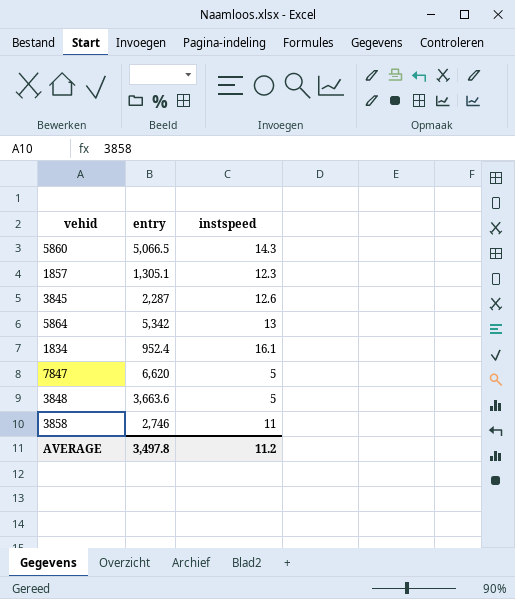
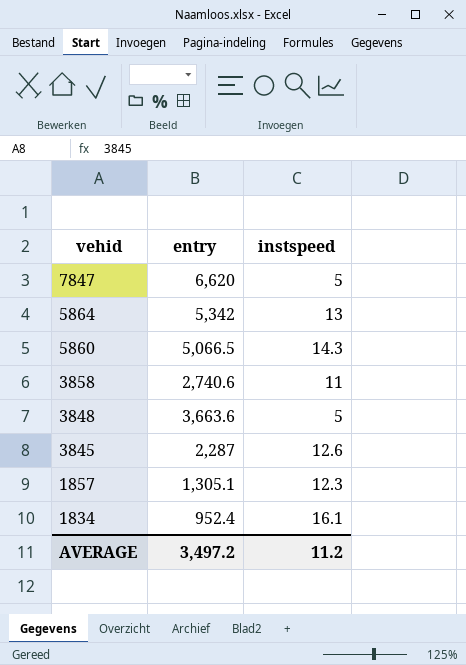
row order: none -> vehid descending
3858 | entry: 2,746 -> 2,740.6
AVERAGE | entry: 3,497.8 -> 3,497.2

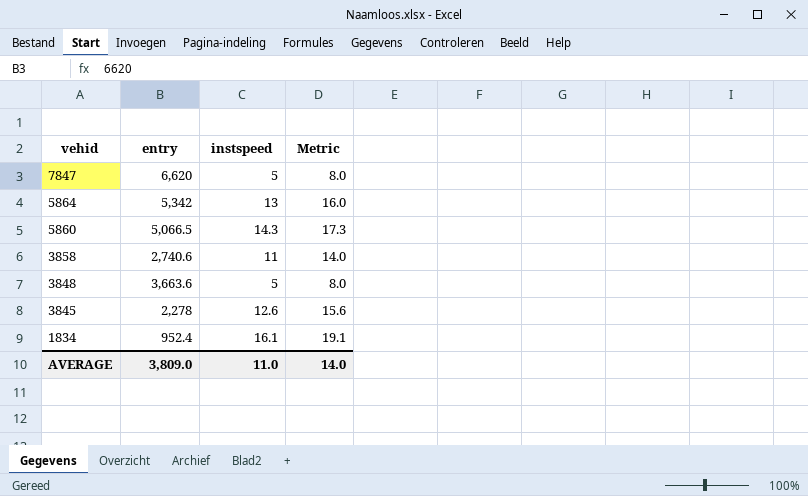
column Metric | formula: none -> [instspeed] + 3
row 1857: 1,305.1 | 12.3 -> none
3845 | entry: 2,287 -> 2,278
AVERAGE | entry: 3,497.2 -> 3,809.0
AVERAGE | instspeed: 11.2 -> 11.0

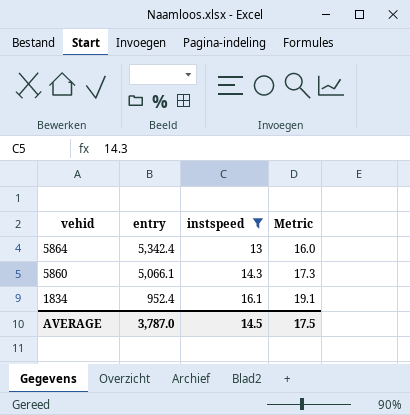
filter: none -> instspeed >= 13
5864 | entry: 5,342 -> 5,342.4
5860 | entry: 5,066.5 -> 5,066.1
AVERAGE | entry: 3,809.0 -> 3,787.0
AVERAGE | instspeed: 11.0 -> 14.5
AVERAGE | Metric: 14.0 -> 17.5

